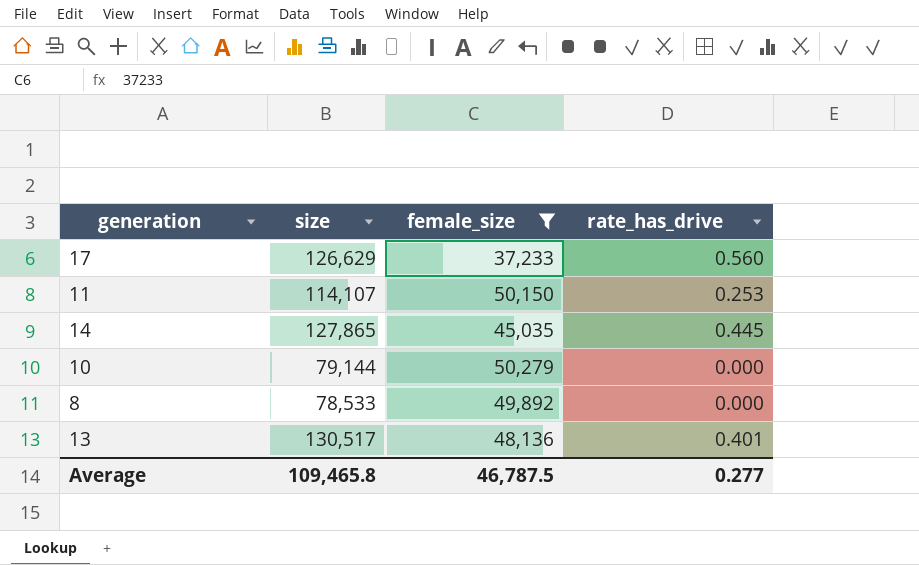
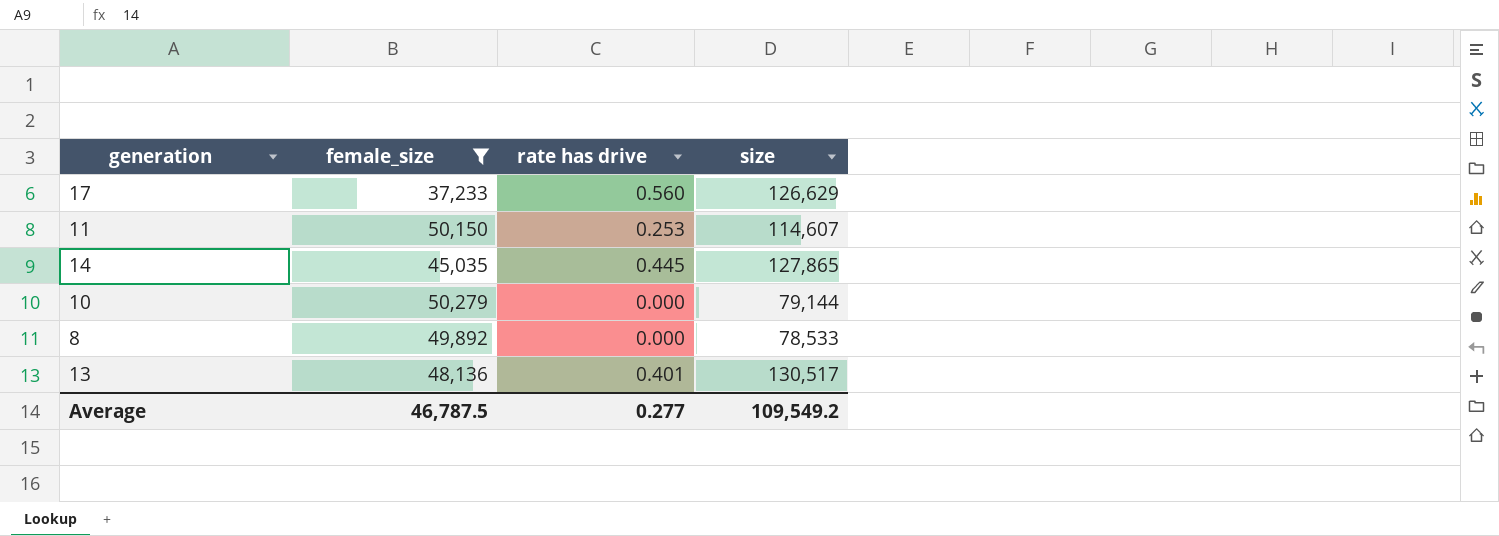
column name: rate_has_drive -> rate has drive
column size | position: 2 -> 4
11 | size: 114,107 -> 114,607
Average | size: 109,465.8 -> 109,549.2

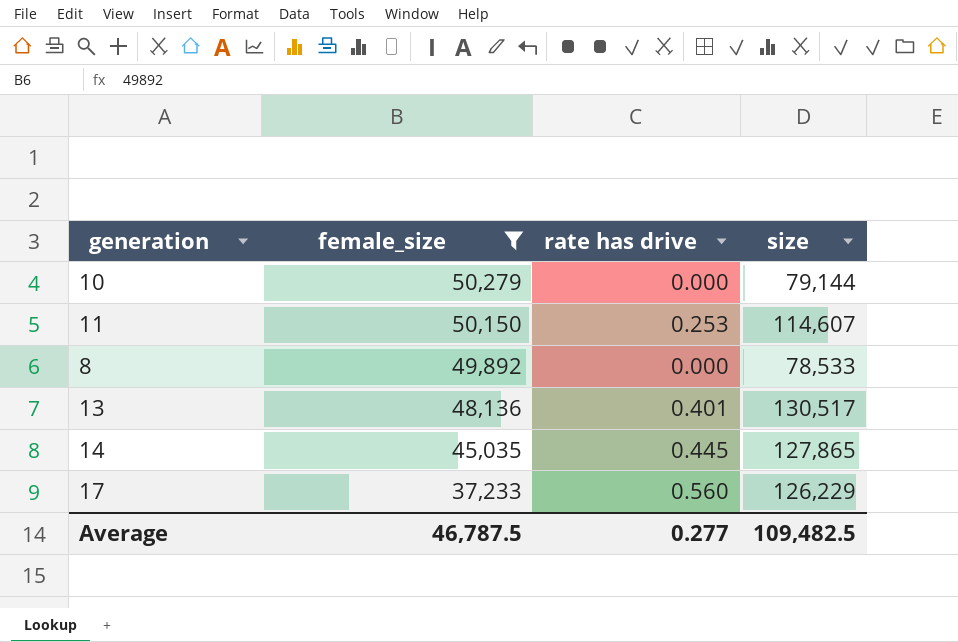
row order: none -> female_size descending
17 | size: 126,629 -> 126,229
Average | size: 109,549.2 -> 109,482.5

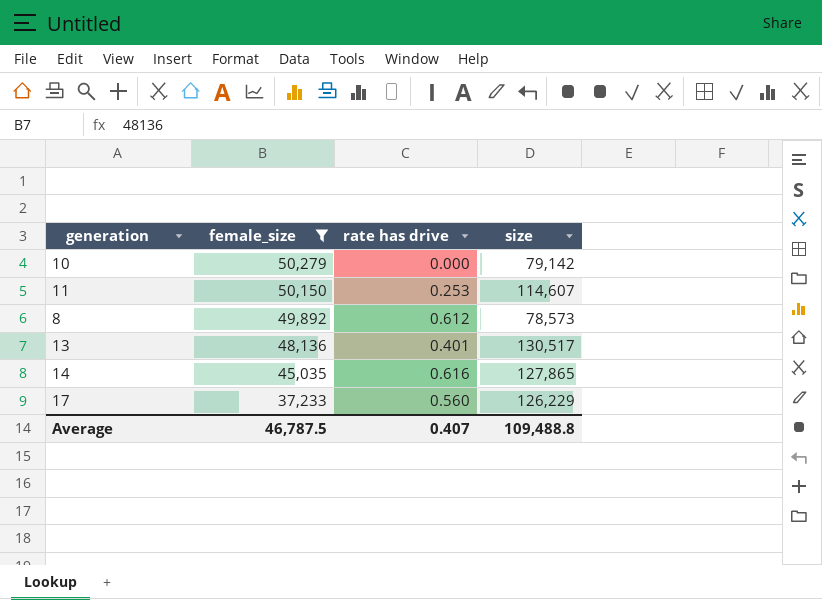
10 | size: 79,144 -> 79,142
8 | rate has drive: 0.000 -> 0.612
8 | size: 78,533 -> 78,573
14 | rate has drive: 0.445 -> 0.616
Average | rate has drive: 0.277 -> 0.407
Average | size: 109,482.5 -> 109,488.8

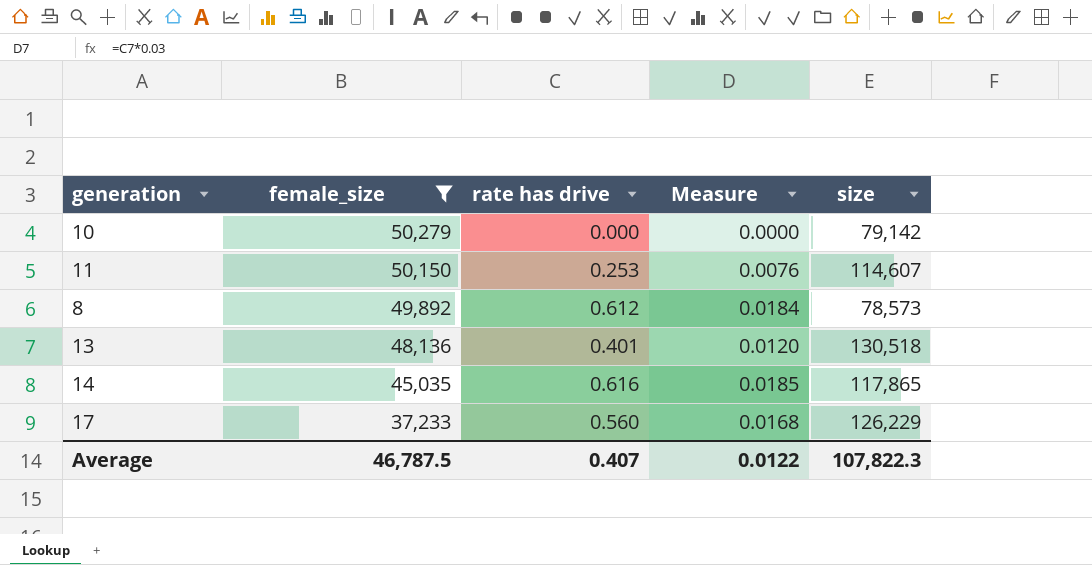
column Measure | formula: none -> [rate has drive] * 0.03
13 | size: 130,517 -> 130,518
14 | size: 127,865 -> 117,865
Average | size: 109,488.8 -> 107,822.3

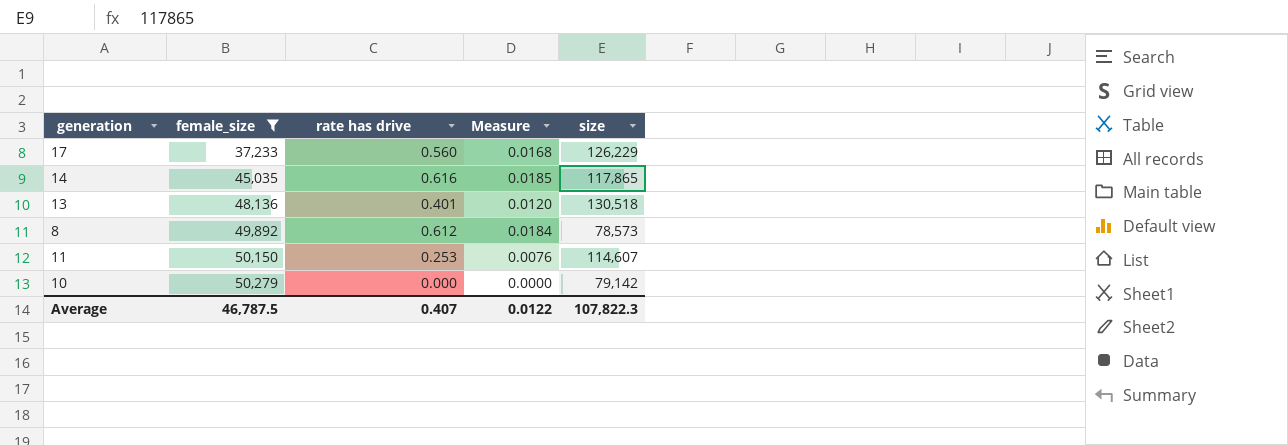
row order: female_size descending -> female_size ascending

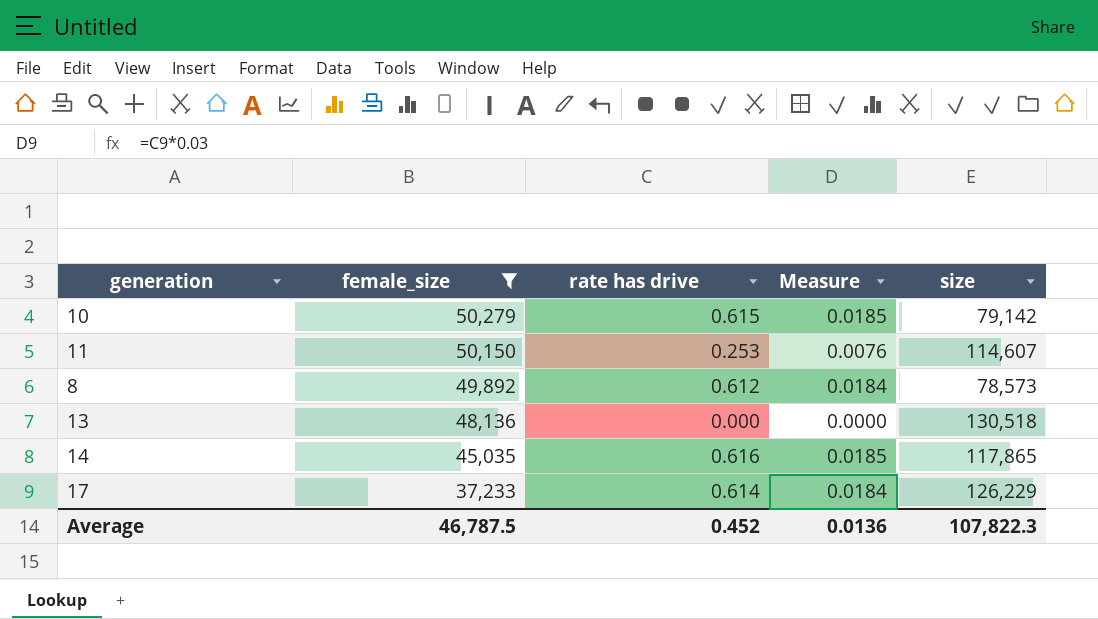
row order: female_size ascending -> female_size descending
10 | rate has drive: 0.000 -> 0.615
10 | Measure: 0.0000 -> 0.0185
13 | rate has drive: 0.401 -> 0.000
13 | Measure: 0.0120 -> 0.0000
17 | rate has drive: 0.560 -> 0.614
17 | Measure: 0.0168 -> 0.0184
Average | rate has drive: 0.407 -> 0.452
Average | Measure: 0.0122 -> 0.0136

